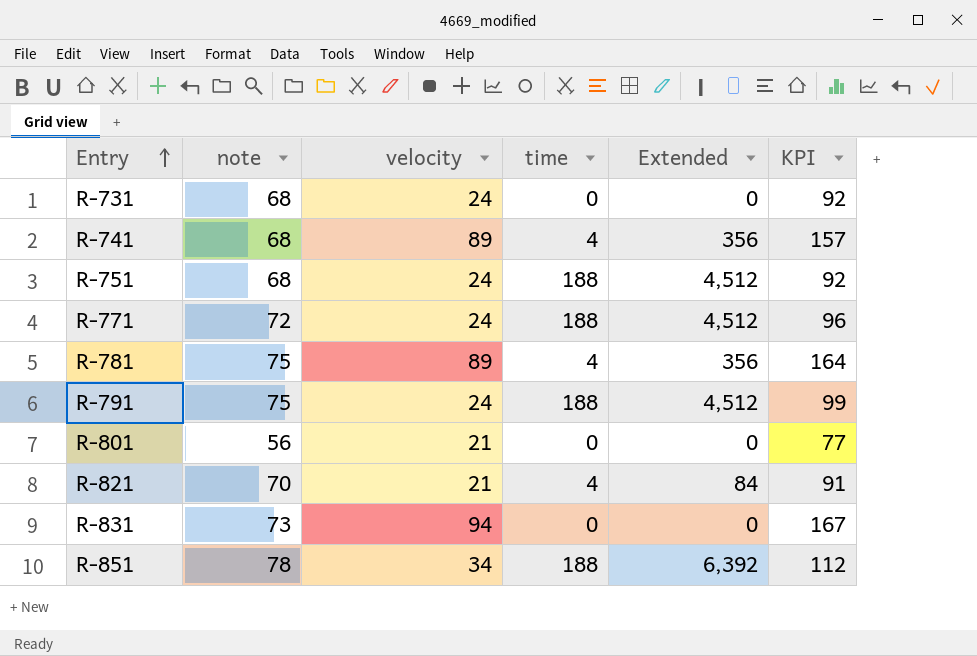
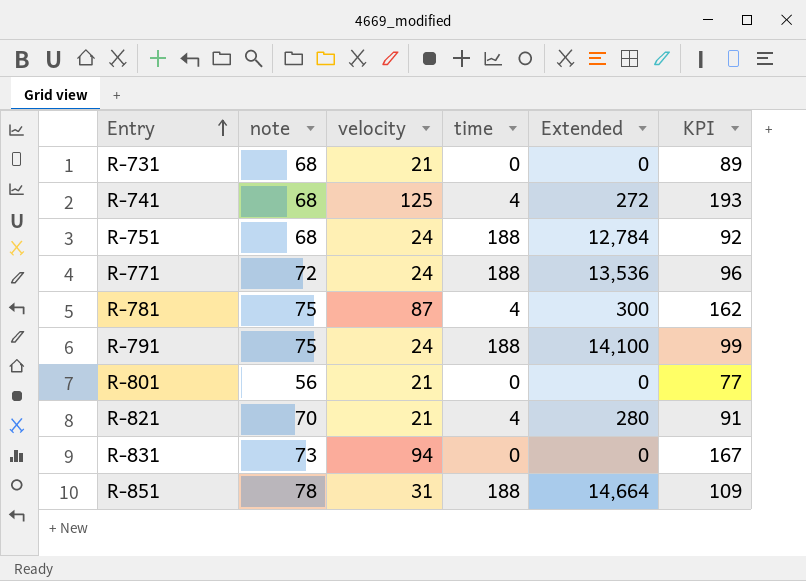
column Extended | formula: [velocity] * [time] -> [note] * [time]
R-731 | velocity: 24 -> 21
R-731 | KPI: 92 -> 89
R-741 | velocity: 89 -> 125
R-741 | KPI: 157 -> 193
R-781 | velocity: 89 -> 87
R-781 | KPI: 164 -> 162
R-851 | velocity: 34 -> 31
R-851 | KPI: 112 -> 109

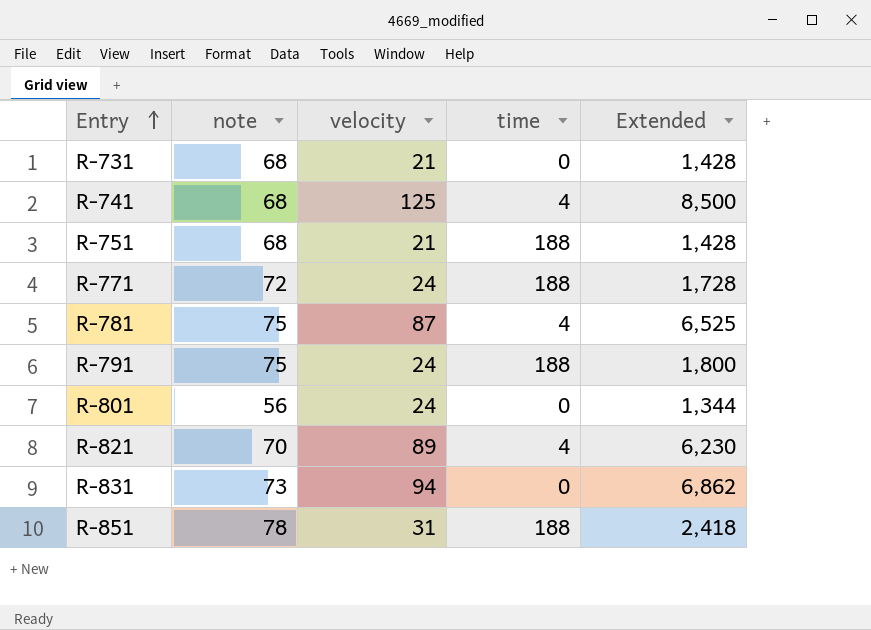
column KPI | formula: [note] + [velocity] -> none
column Extended | formula: [note] * [time] -> [note] * [velocity]
R-751 | velocity: 24 -> 21
R-801 | velocity: 21 -> 24
R-821 | velocity: 21 -> 89

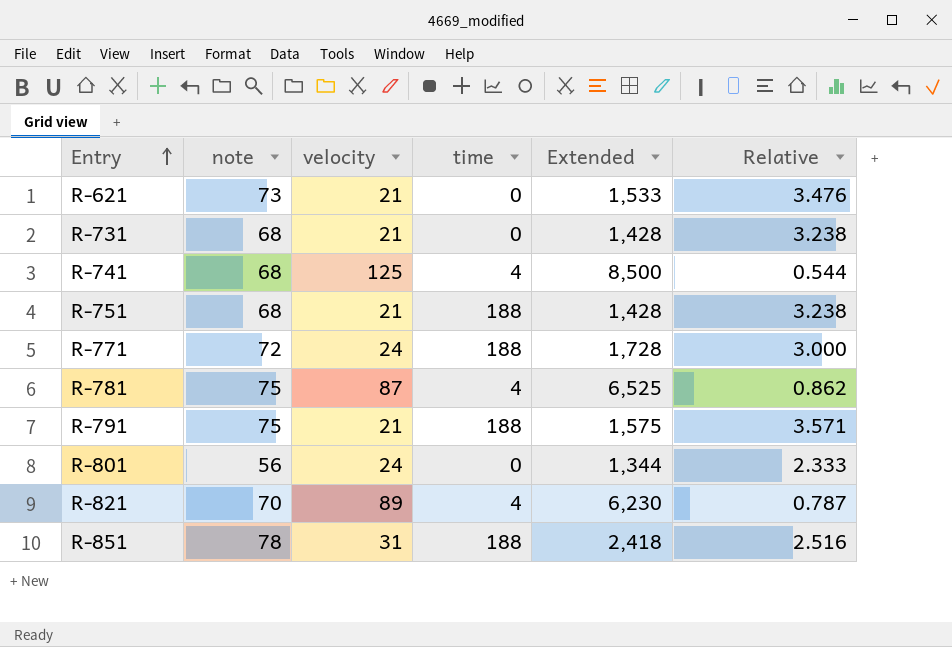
column Relative | formula: none -> [note] / [velocity]
row R-831: 73 | 94 | 0 | 6,862 -> none
row R-621: none -> 73 | 21 | 0 | 1,533 | 3.476
R-791 | velocity: 24 -> 21
R-791 | Extended: 1,800 -> 1,575

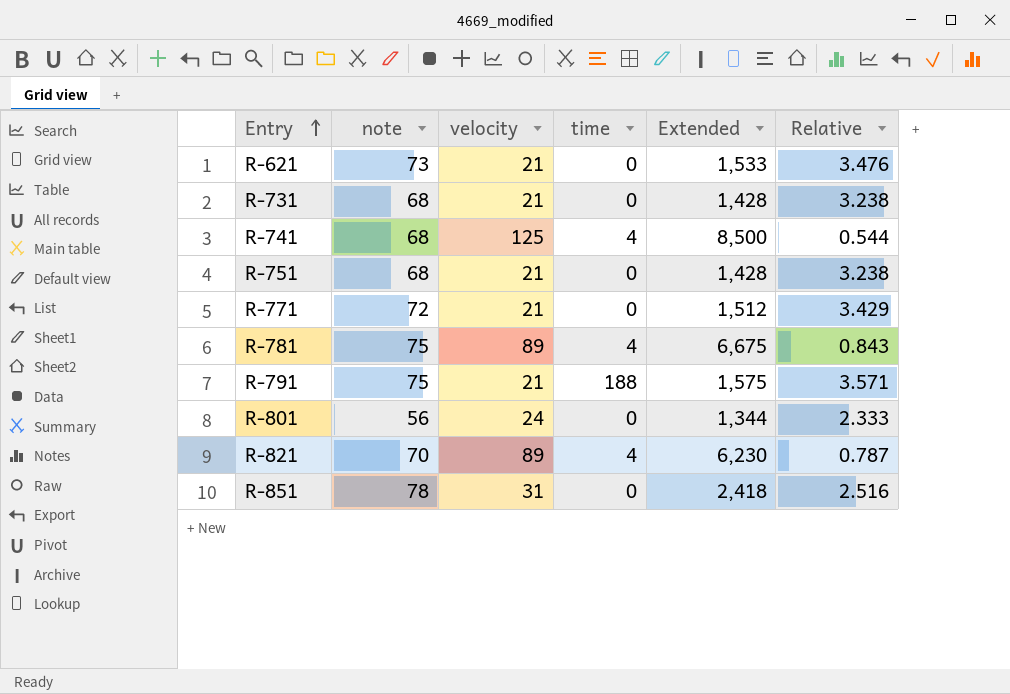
R-751 | time: 188 -> 0
R-771 | velocity: 24 -> 21
R-771 | time: 188 -> 0
R-771 | Extended: 1,728 -> 1,512
R-771 | Relative: 3.000 -> 3.429
R-781 | velocity: 87 -> 89
R-781 | Extended: 6,525 -> 6,675
R-781 | Relative: 0.862 -> 0.843
R-851 | time: 188 -> 0

